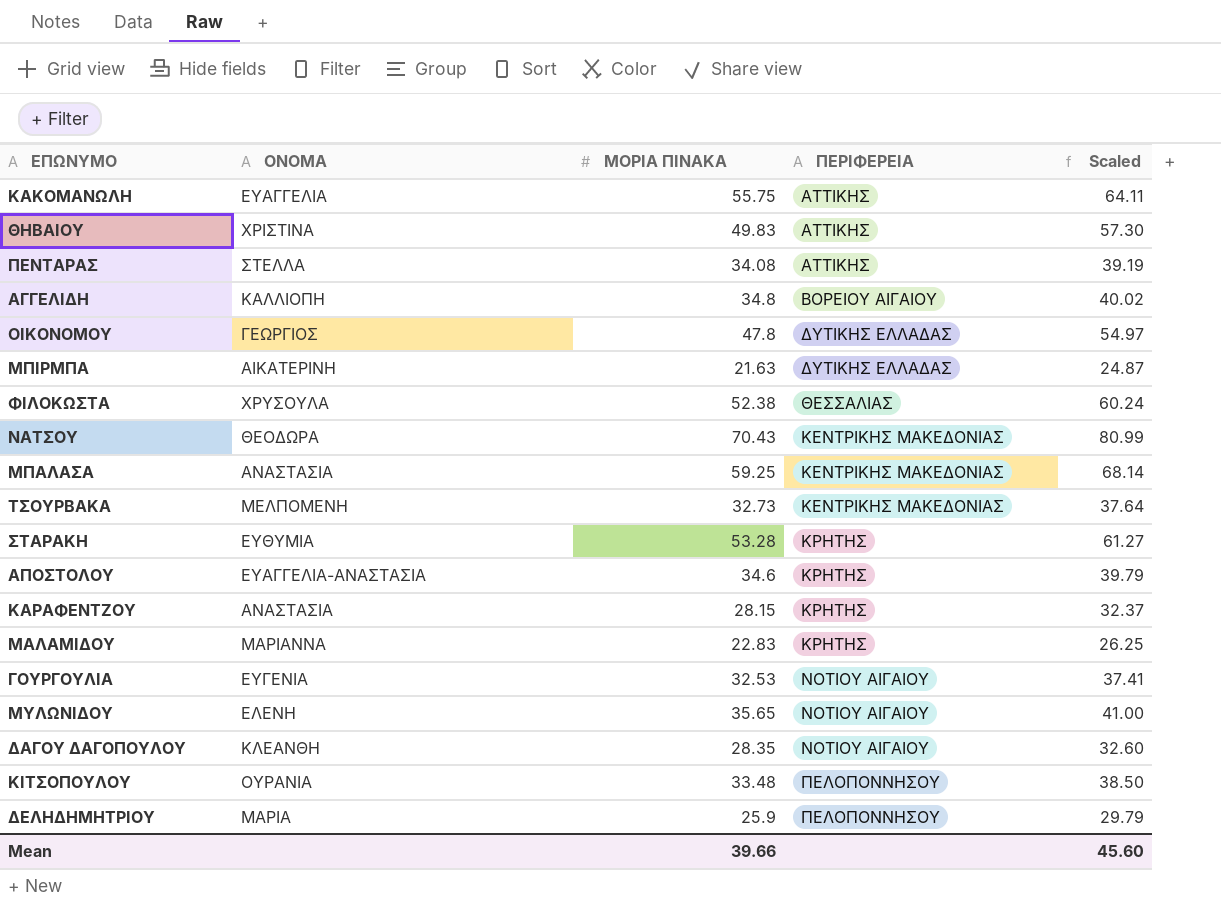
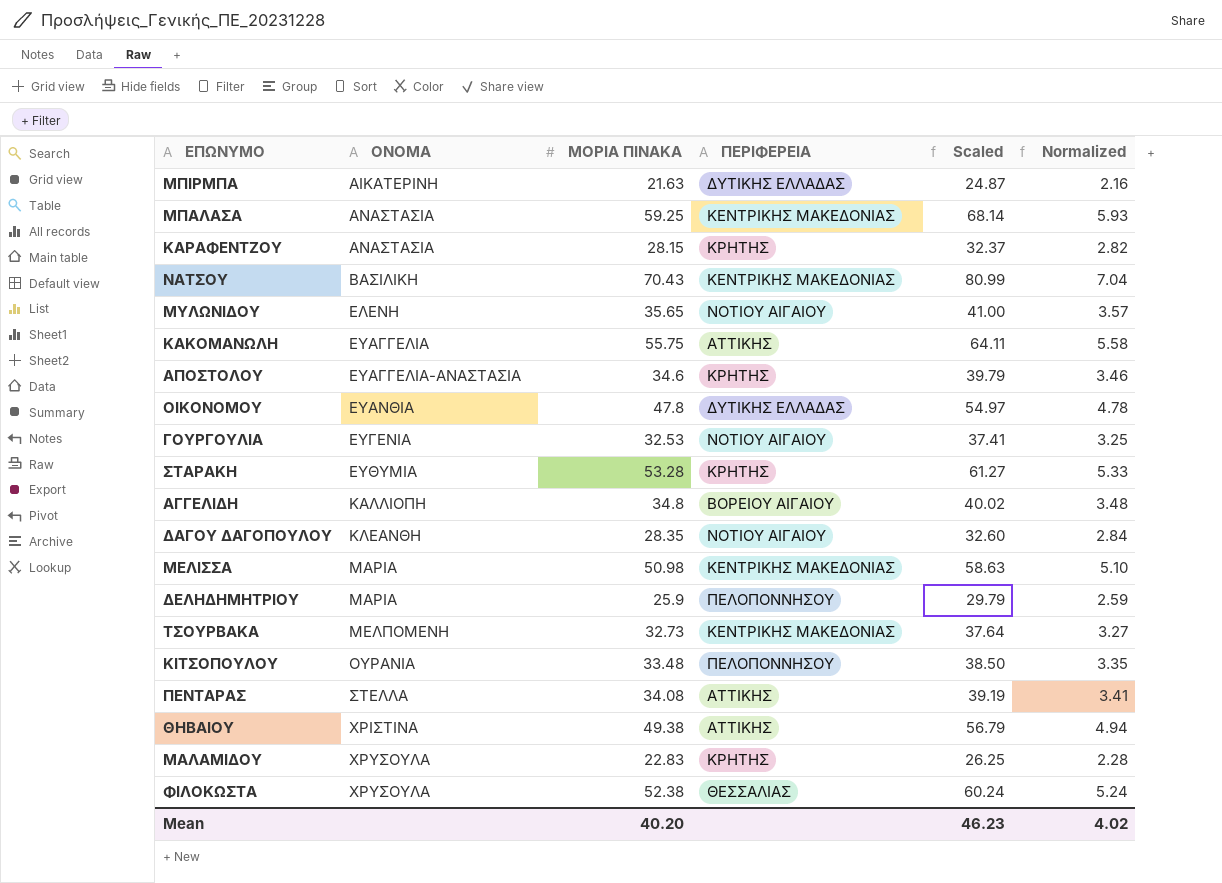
row order: ΠΕΡΙΦΕΡΕΙΑ ascending -> ΟΝΟΜΑ ascending
column Normalized | formula: none -> [ΜΟΡΙΑ ΠΙΝΑΚΑ] * 0.1
ΝΑΤΣΟΥ | ΟΝΟΜΑ: ΘΕΟΔΩΡΑ -> ΒΑΣΙΛΙΚΗ
ΟΙΚΟΝΟΜΟΥ | ΟΝΟΜΑ: ΓΕΩΡΓΙΟΣ -> ΕΥΑΝΘΙΑ
row ΜΕΛΙΣΣΑ: none -> ΜΑΡΙΑ | 50.98 | ΚΕΝΤΡΙΚΗΣ ΜΑΚΕΔΟΝΙΑΣ | 58.63 | 5.10
ΘΗΒΑΙΟΥ | ΜΟΡΙΑ ΠΙΝΑΚΑ: 49.83 -> 49.38
ΘΗΒΑΙΟΥ | Scaled: 57.30 -> 56.79
ΜΑΛΑΜΙΔΟΥ | ΟΝΟΜΑ: ΜΑΡΙΑΝΝΑ -> ΧΡΥΣΟΥΛΑ
Mean | ΜΟΡΙΑ ΠΙΝΑΚΑ: 39.66 -> 40.20
Mean | Scaled: 45.60 -> 46.23

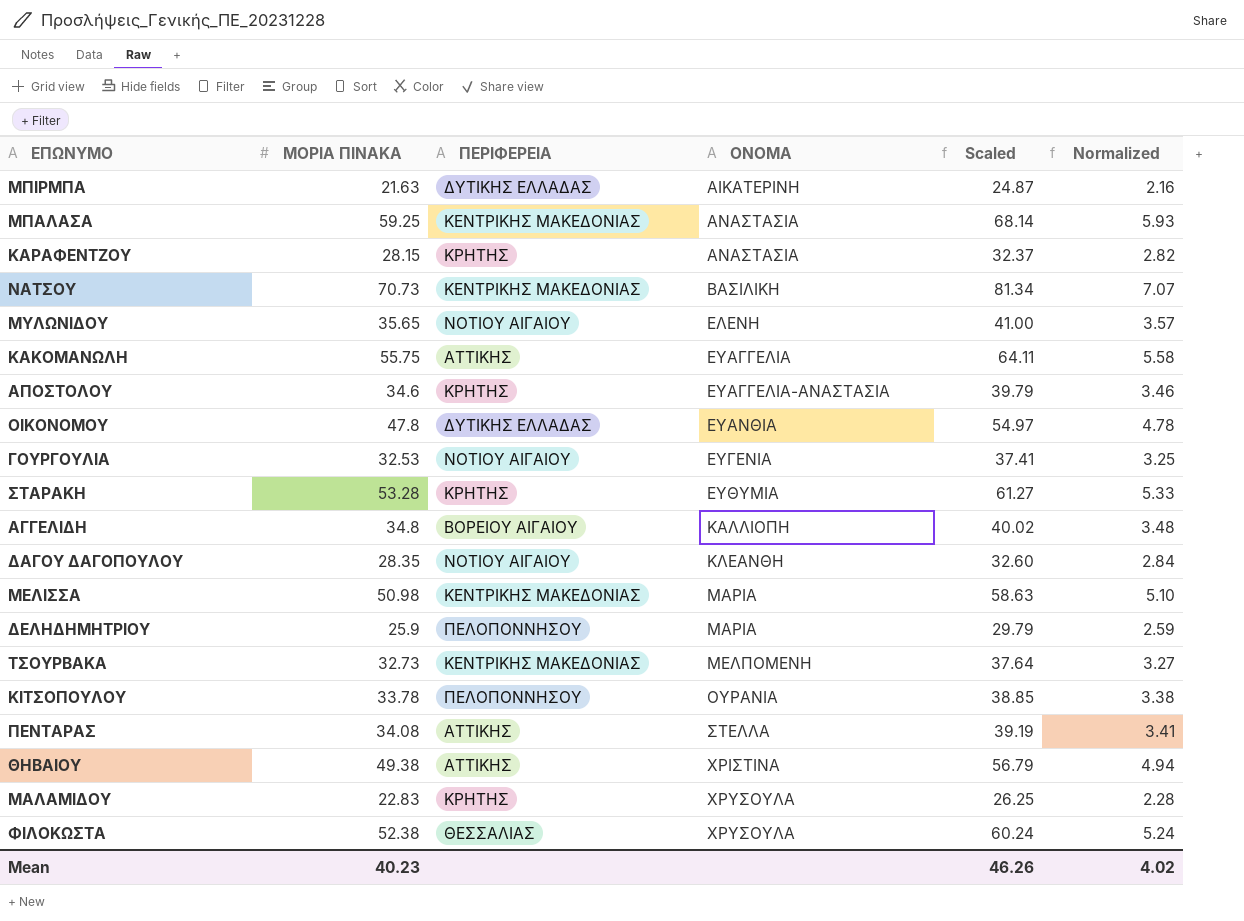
column ΟΝΟΜΑ | position: 2 -> 4
ΝΑΤΣΟΥ | ΜΟΡΙΑ ΠΙΝΑΚΑ: 70.43 -> 70.73
ΝΑΤΣΟΥ | Scaled: 80.99 -> 81.34
ΝΑΤΣΟΥ | Normalized: 7.04 -> 7.07
ΚΙΤΣΟΠΟΥΛΟΥ | ΜΟΡΙΑ ΠΙΝΑΚΑ: 33.48 -> 33.78
ΚΙΤΣΟΠΟΥΛΟΥ | Scaled: 38.50 -> 38.85
ΚΙΤΣΟΠΟΥΛΟΥ | Normalized: 3.35 -> 3.38
Mean | ΜΟΡΙΑ ΠΙΝΑΚΑ: 40.20 -> 40.23
Mean | Scaled: 46.23 -> 46.26

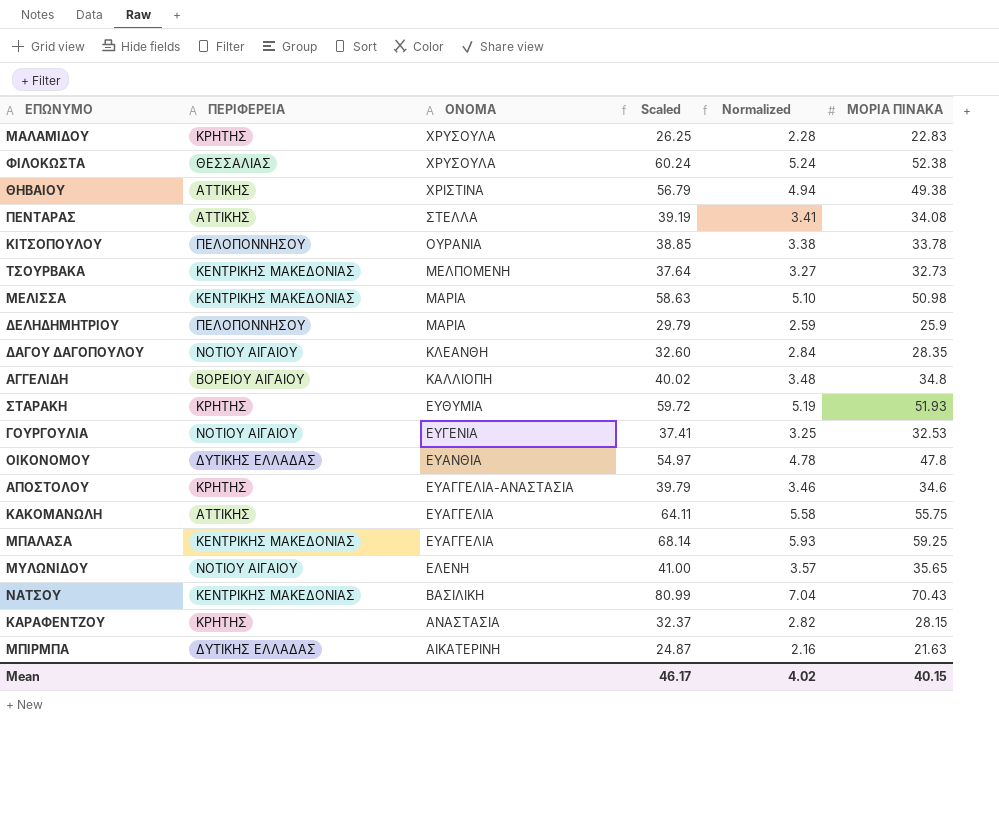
row order: ΟΝΟΜΑ ascending -> ΟΝΟΜΑ descending
column ΜΟΡΙΑ ΠΙΝΑΚΑ | position: 2 -> 6
ΣΤΑΡΑΚΗ | Scaled: 61.27 -> 59.72
ΣΤΑΡΑΚΗ | Normalized: 5.33 -> 5.19
ΣΤΑΡΑΚΗ | ΜΟΡΙΑ ΠΙΝΑΚΑ: 53.28 -> 51.93
ΜΠΑΛΑΣΑ | ΟΝΟΜΑ: ΑΝΑΣΤΑΣΙΑ -> ΕΥΑΓΓΕΛΙΑ
ΝΑΤΣΟΥ | Scaled: 81.34 -> 80.99
ΝΑΤΣΟΥ | Normalized: 7.07 -> 7.04
ΝΑΤΣΟΥ | ΜΟΡΙΑ ΠΙΝΑΚΑ: 70.73 -> 70.43
Mean | Scaled: 46.26 -> 46.17
Mean | ΜΟΡΙΑ ΠΙΝΑΚΑ: 40.23 -> 40.15

